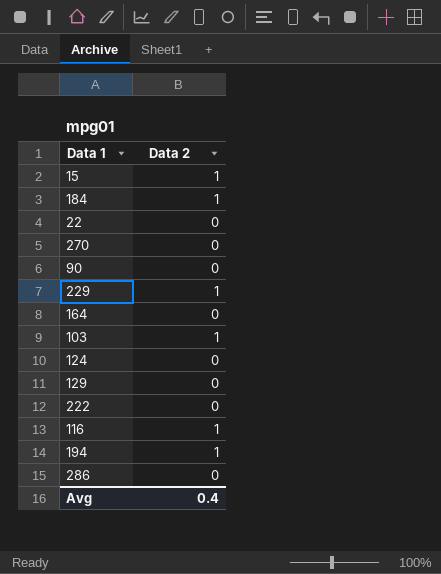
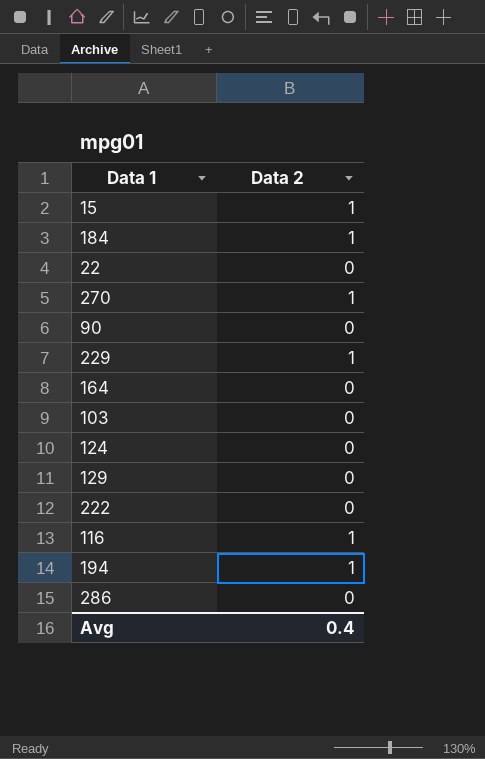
270 | Data 2: 0 -> 1
103 | Data 2: 1 -> 0

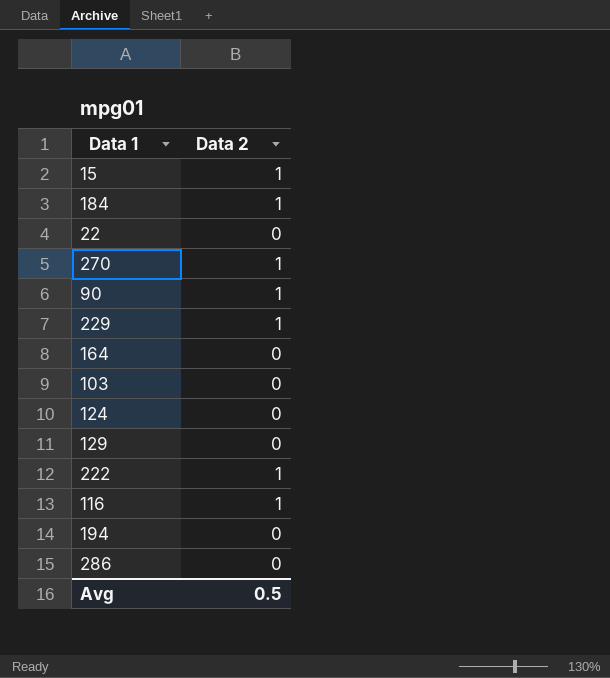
90 | Data 2: 0 -> 1
222 | Data 2: 0 -> 1
194 | Data 2: 1 -> 0
Avg | Data 2: 0.4 -> 0.5

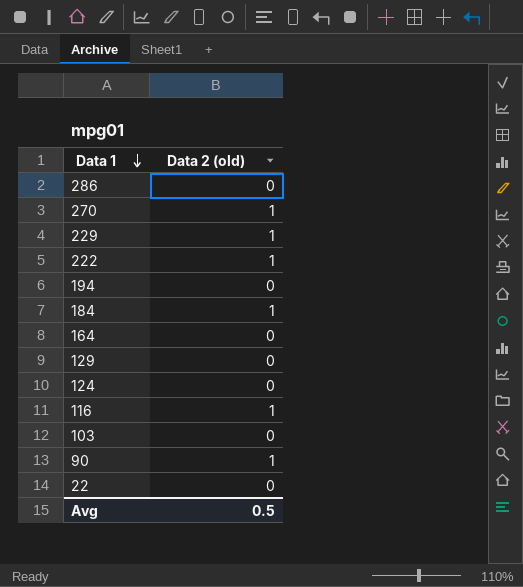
row order: none -> Data 1 descending
column name: Data 2 -> Data 2 (old)
row 15: 1 -> none

